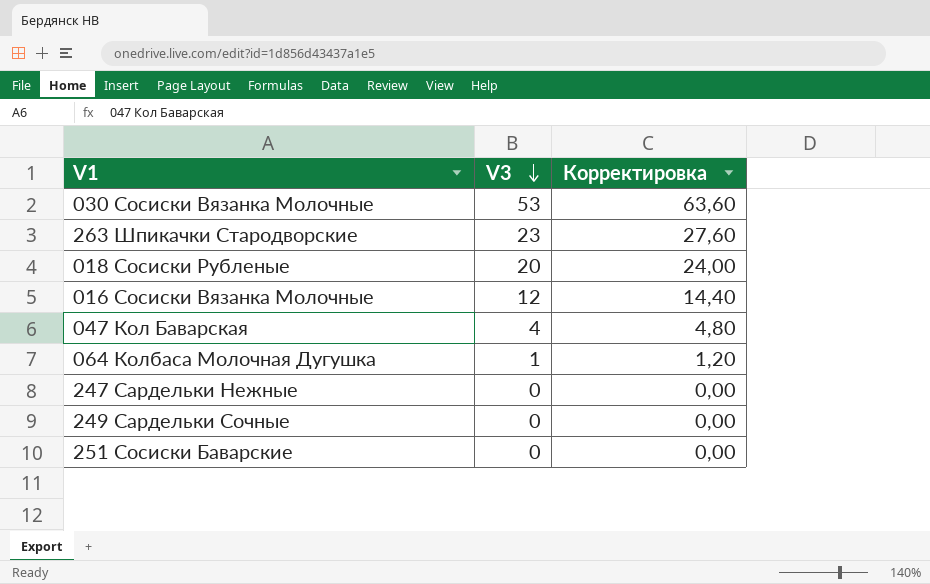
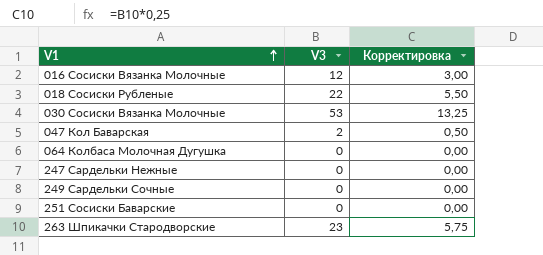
row order: V3 descending -> V1 ascending
column Корректировка | formula: [V3] * 1,2 -> [V3] * 0,25
018 Сосиски Рубленые | V3: 20 -> 22
047 Кол Баварская | V3: 4 -> 2
064 Колбаса Молочная Дугушка | V3: 1 -> 0

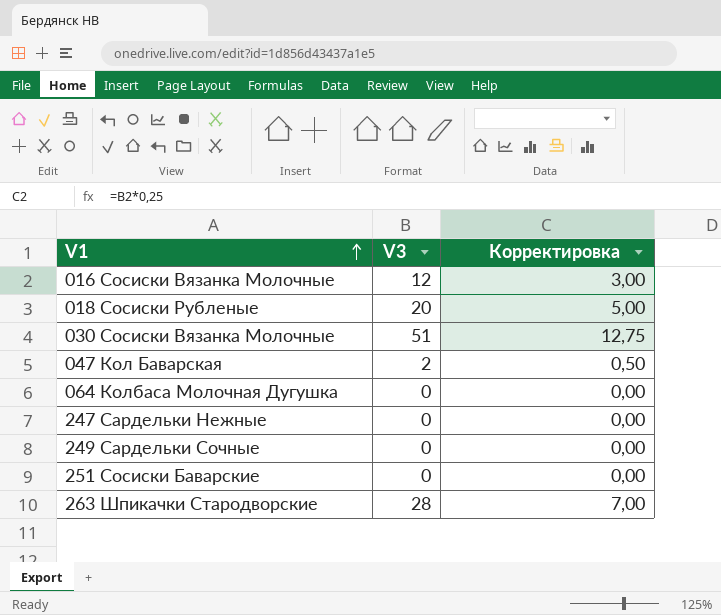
018 Сосиски Рубленые | V3: 22 -> 20
018 Сосиски Рубленые | Корректировка: 5,50 -> 5,00
030 Сосиски Вязанка Молочные | V3: 53 -> 51
030 Сосиски Вязанка Молочные | Корректировка: 13,25 -> 12,75
263 Шпикачки Стародворские | V3: 23 -> 28
263 Шпикачки Стародворские | Корректировка: 5,75 -> 7,00

